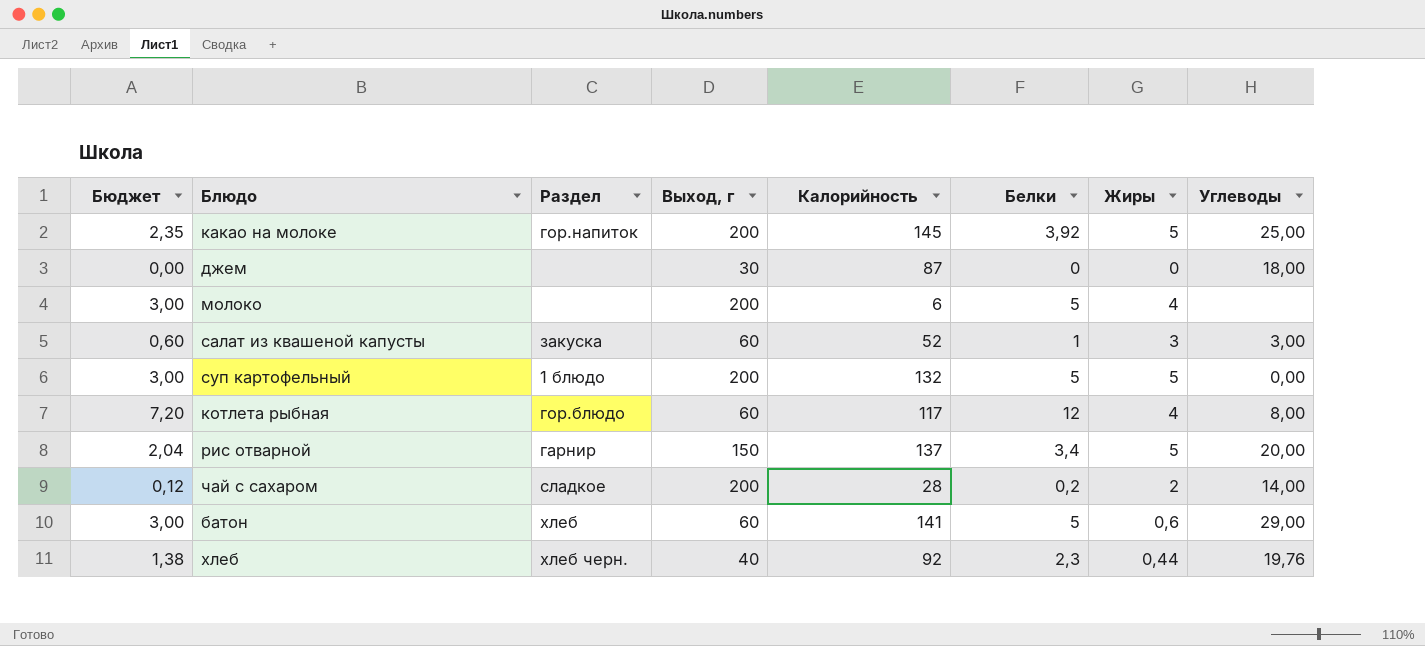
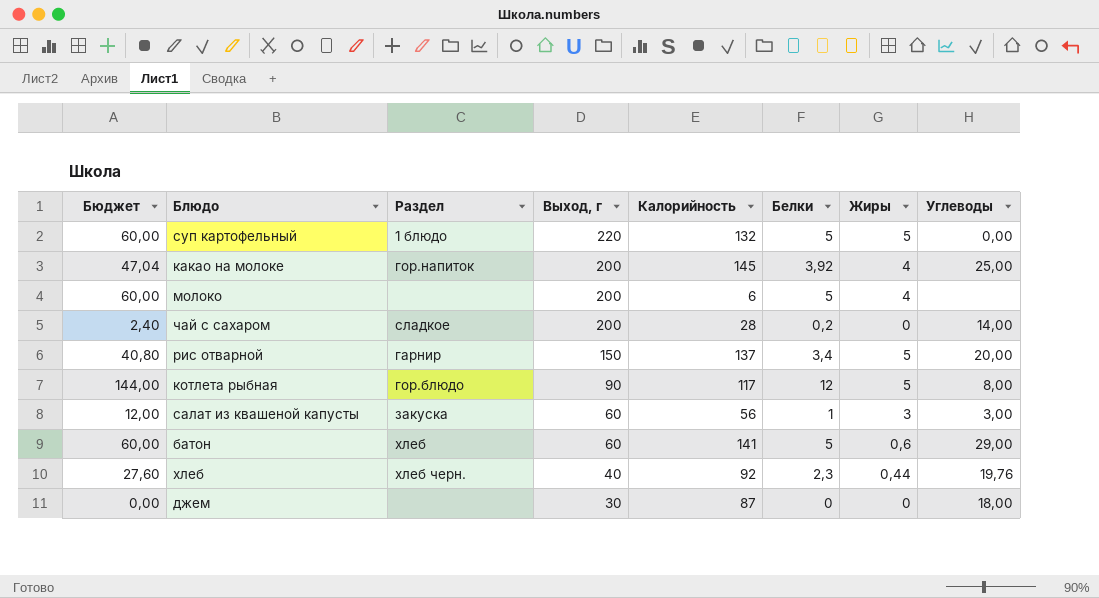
row order: none -> Выход, г descending
column Бюджет | formula: [Белки] * 0,6 -> [Белки] * 12
суп картофельный | Выход, г: 200 -> 220
какао на молоке | Жиры: 5 -> 4
чай с сахаром | Жиры: 2 -> 0
котлета рыбная | Выход, г: 60 -> 90
котлета рыбная | Жиры: 4 -> 5
салат из квашеной капусты | Калорийность: 52 -> 56

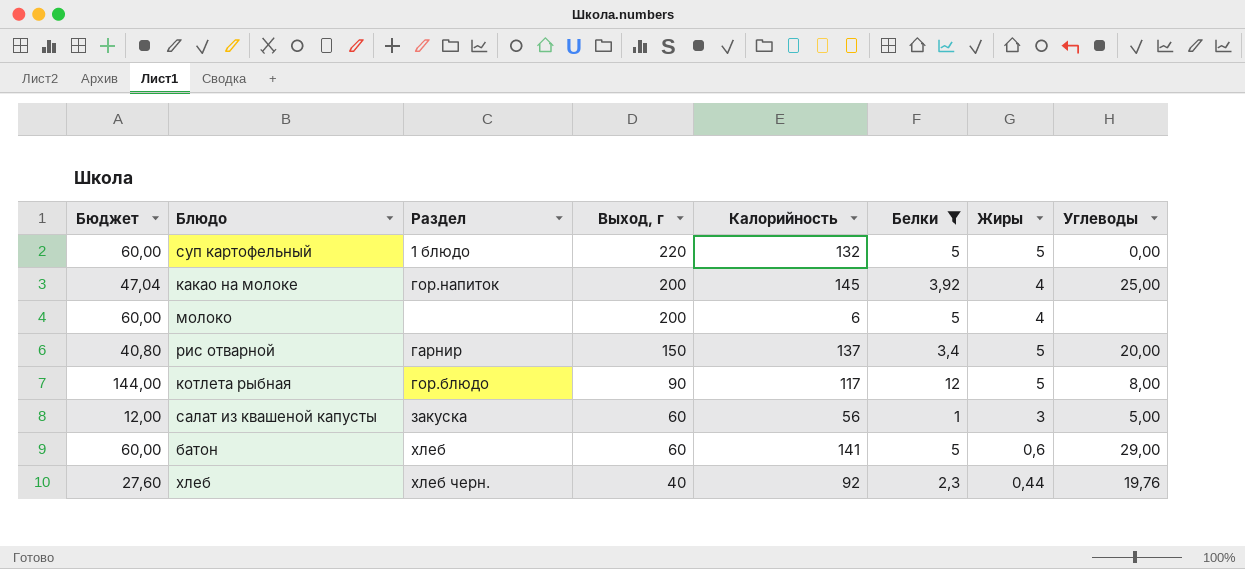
filter: none -> Белки >= 1
салат из квашеной капусты | Углеводы: 3,00 -> 5,00

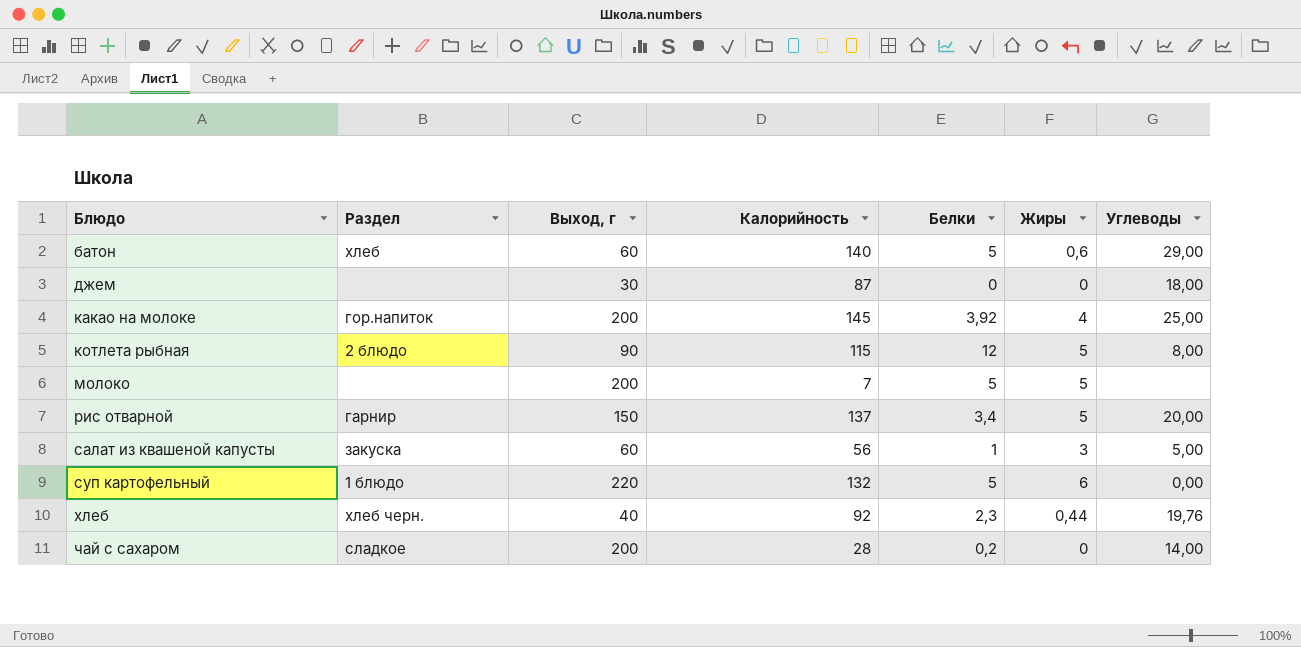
filter: Белки >= 1 -> none
row order: Выход, г descending -> Блюдо ascending
column Бюджет | formula: [Белки] * 12 -> none
батон | Калорийность: 141 -> 140
котлета рыбная | Раздел: гор.блюдо -> 2 блюдо
котлета рыбная | Калорийность: 117 -> 115
молоко | Калорийность: 6 -> 7
молоко | Жиры: 4 -> 5
суп картофельный | Жиры: 5 -> 6

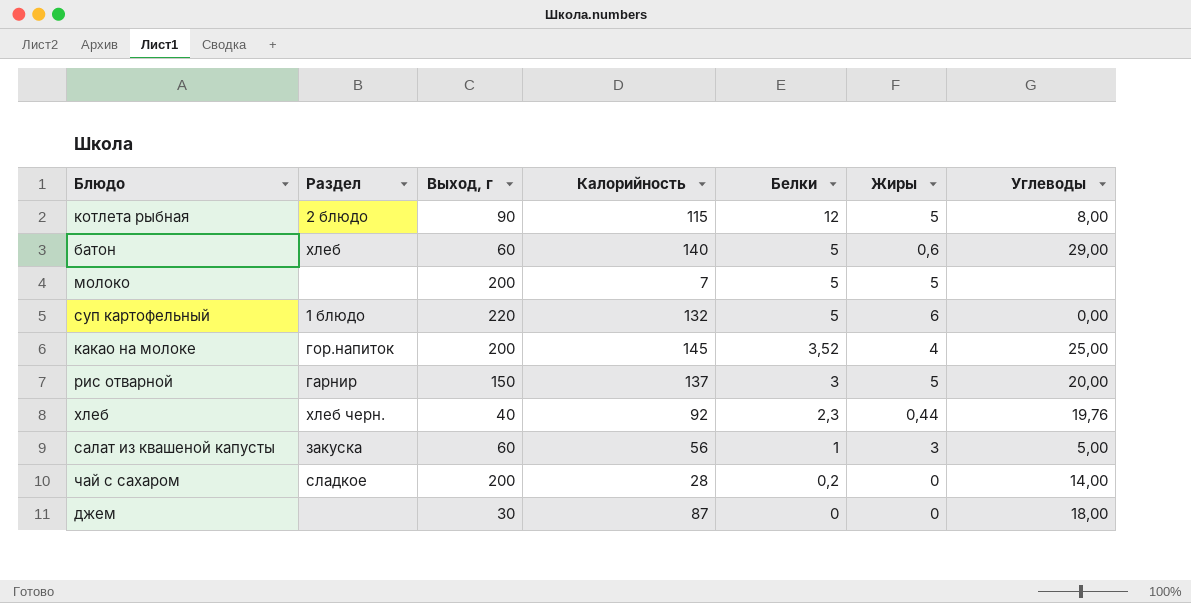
row order: Блюдо ascending -> Белки descending
какао на молоке | Белки: 3,92 -> 3,52
рис отварной | Белки: 3,4 -> 3

